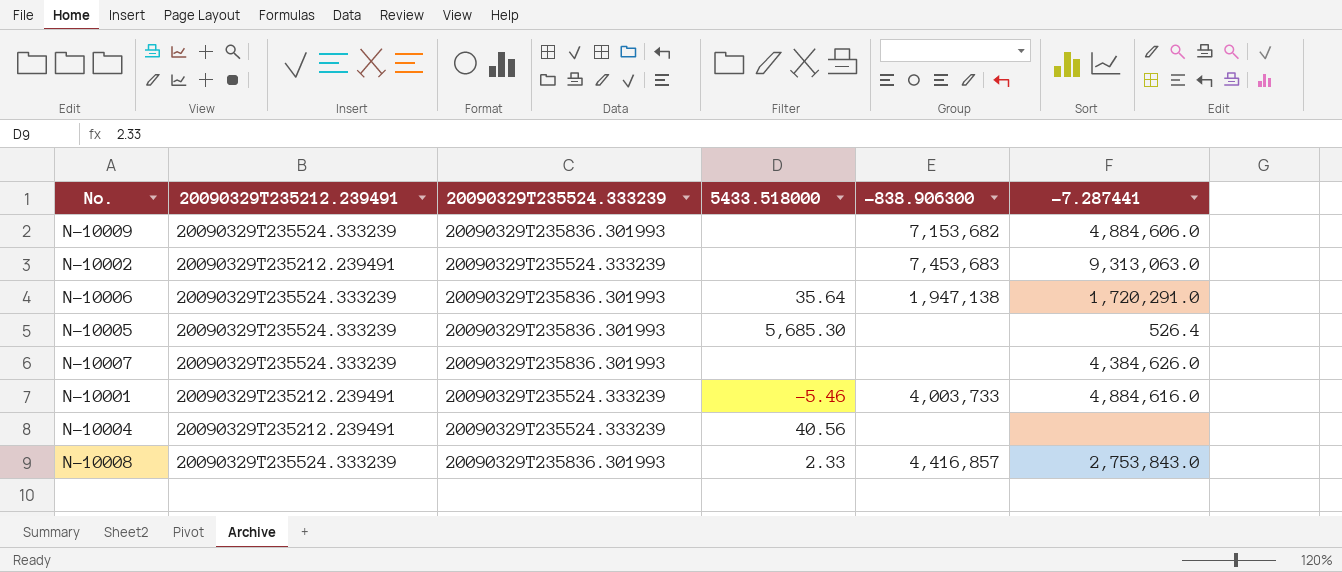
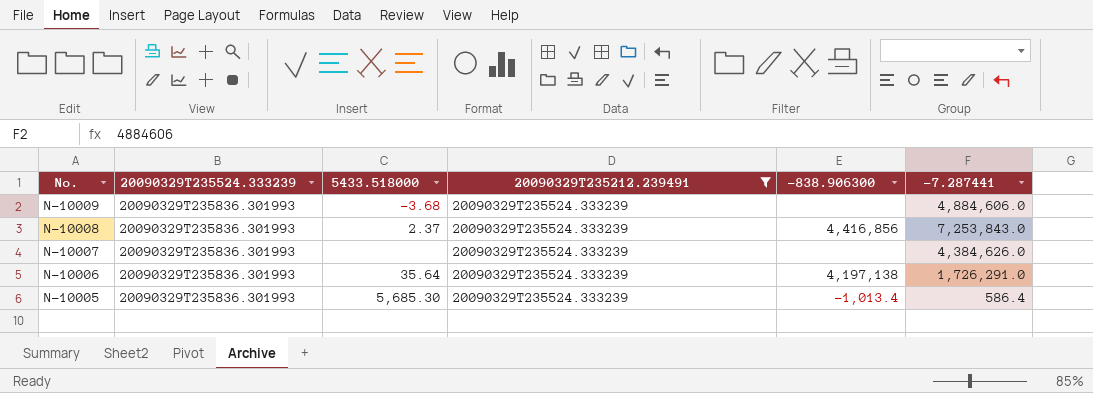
filter: none -> 20090329T235212.239491 = 20090329T235524.333239
row order: none -> No. descending
column 20090329T235212.239491 | position: 2 -> 4
N-10009 | 5433.518000: none -> -3.68
N-10009 | -838.906300: 7,153,682 -> none
N-10008 | 5433.518000: 2.33 -> 2.37
N-10008 | -838.906300: 4,416,857 -> 4,416,856
N-10008 | -7.287441: 2,753,843.0 -> 7,253,843.0
N-10006 | -838.906300: 1,947,138 -> 4,197,138
N-10006 | -7.287441: 1,720,291.0 -> 1,726,291.0
N-10005 | -838.906300: none -> -1,013.4
N-10005 | -7.287441: 526.4 -> 586.4

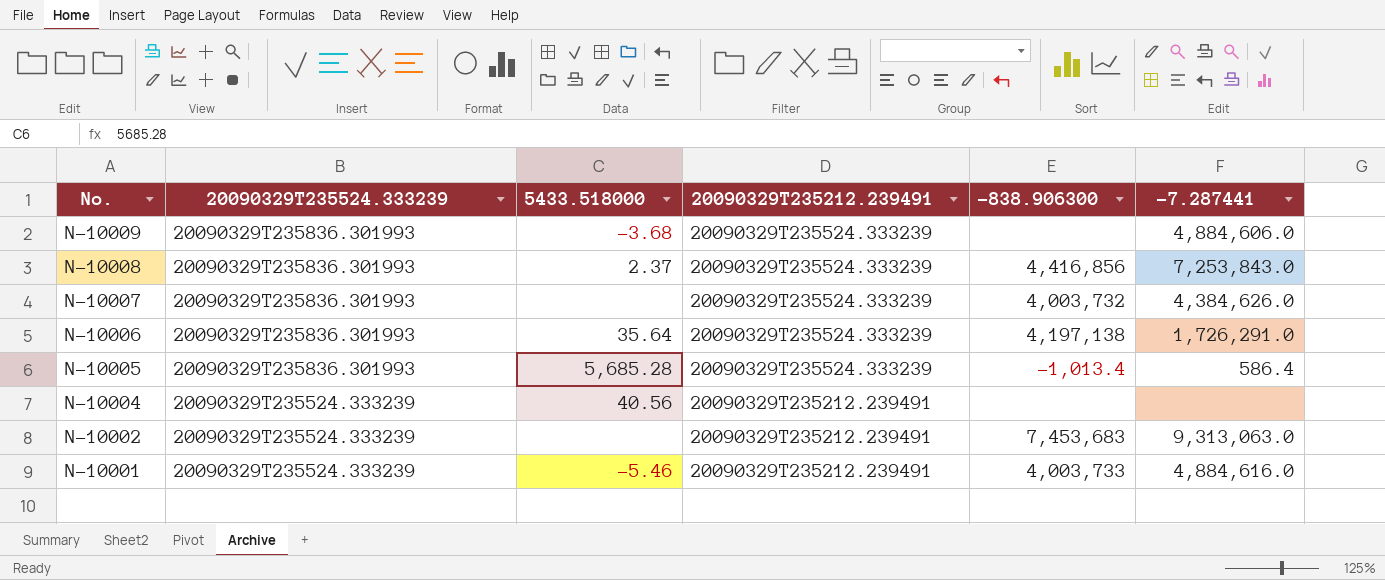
filter: 20090329T235212.239491 = 20090329T235524.333239 -> none
N-10007 | -838.906300: none -> 4,003,732
N-10005 | 5433.518000: 5,685.30 -> 5,685.28

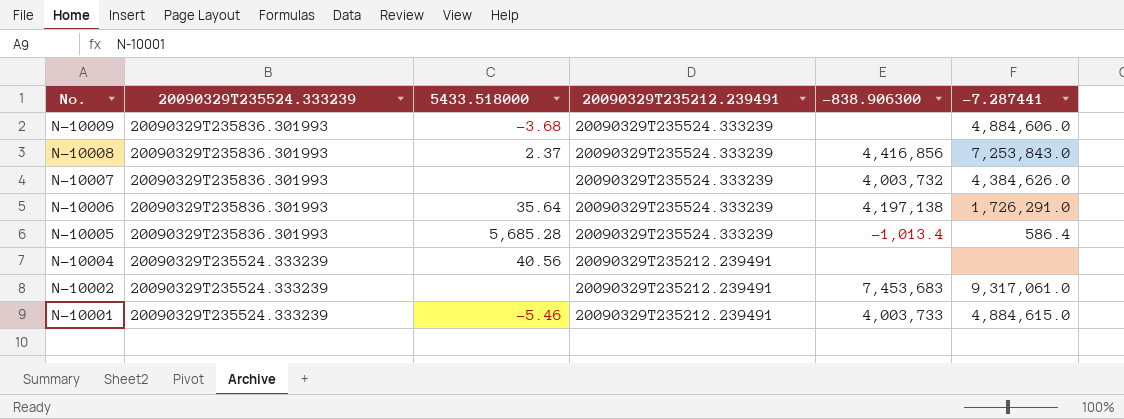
N-10002 | -7.287441: 9,313,063.0 -> 9,317,061.0
N-10001 | -7.287441: 4,884,616.0 -> 4,884,615.0

